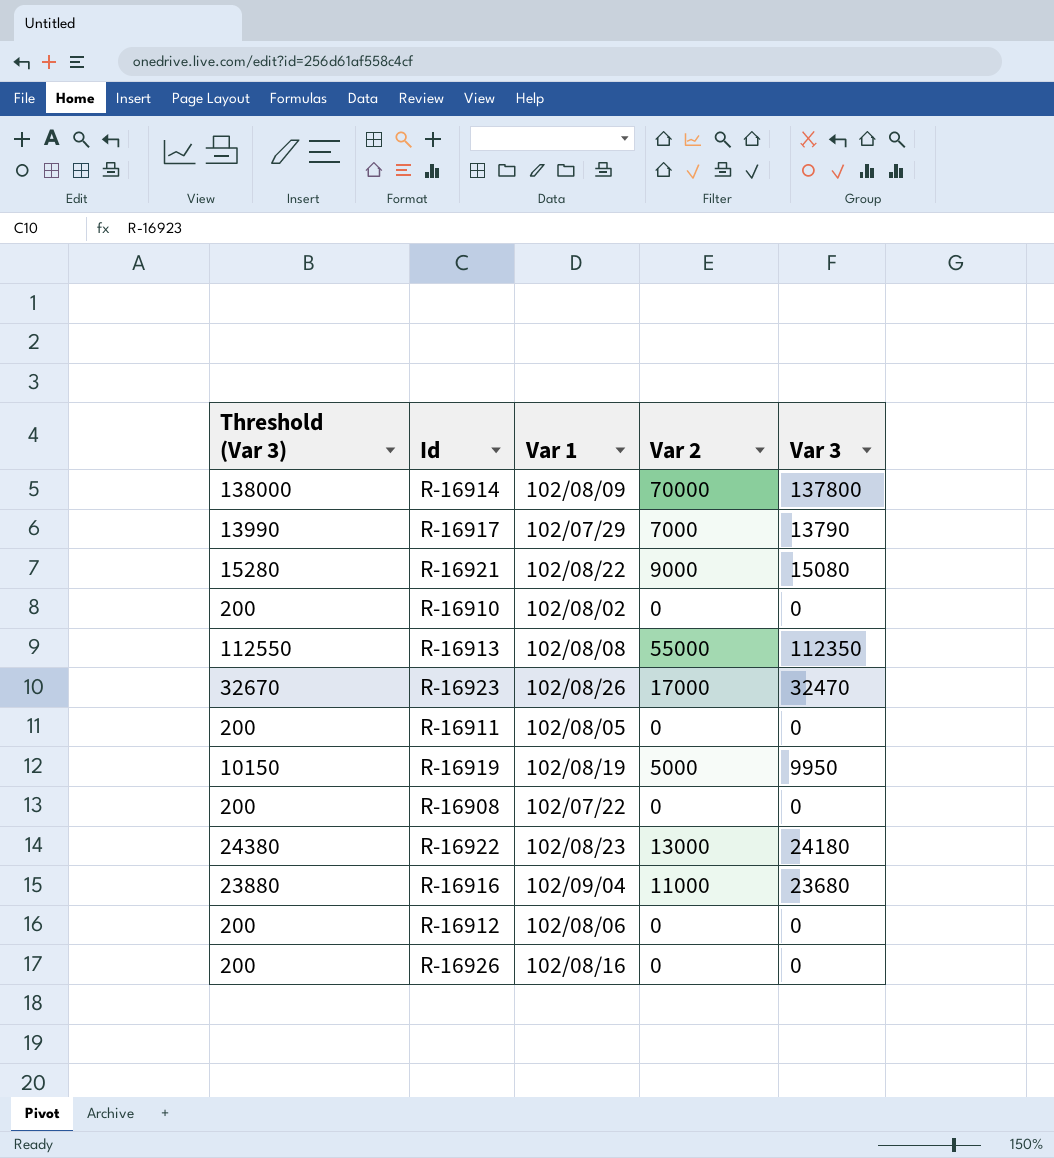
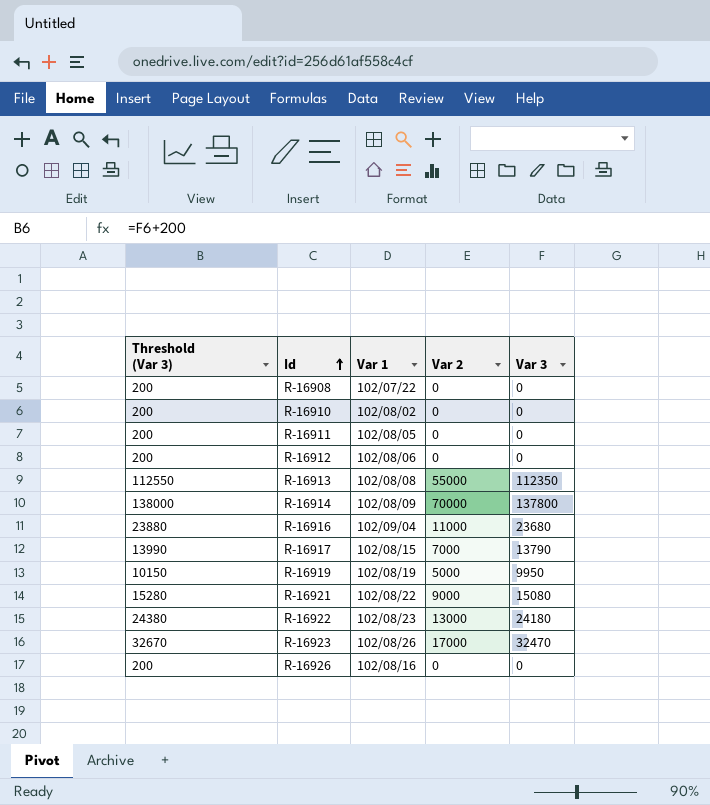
row order: none -> Id ascending
R-16917 | Var 1: 102/07/29 -> 102/08/15

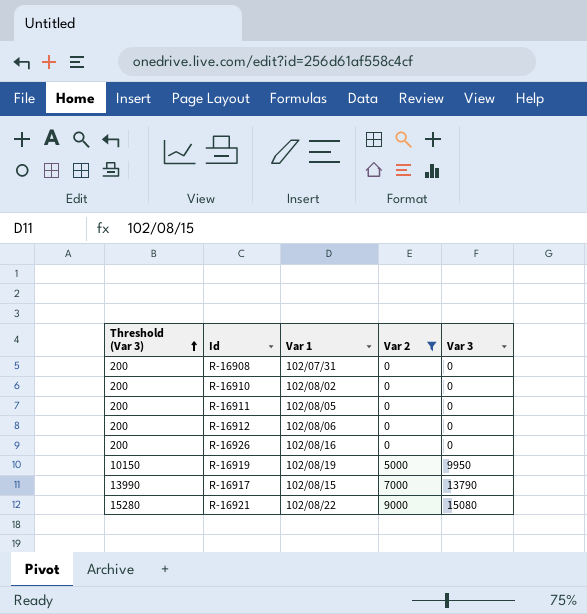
filter: none -> Var 2 <= 9000
row order: Id ascending -> Threshold (Var 3) ascending
R-16908 | Var 1: 102/07/22 -> 102/07/31

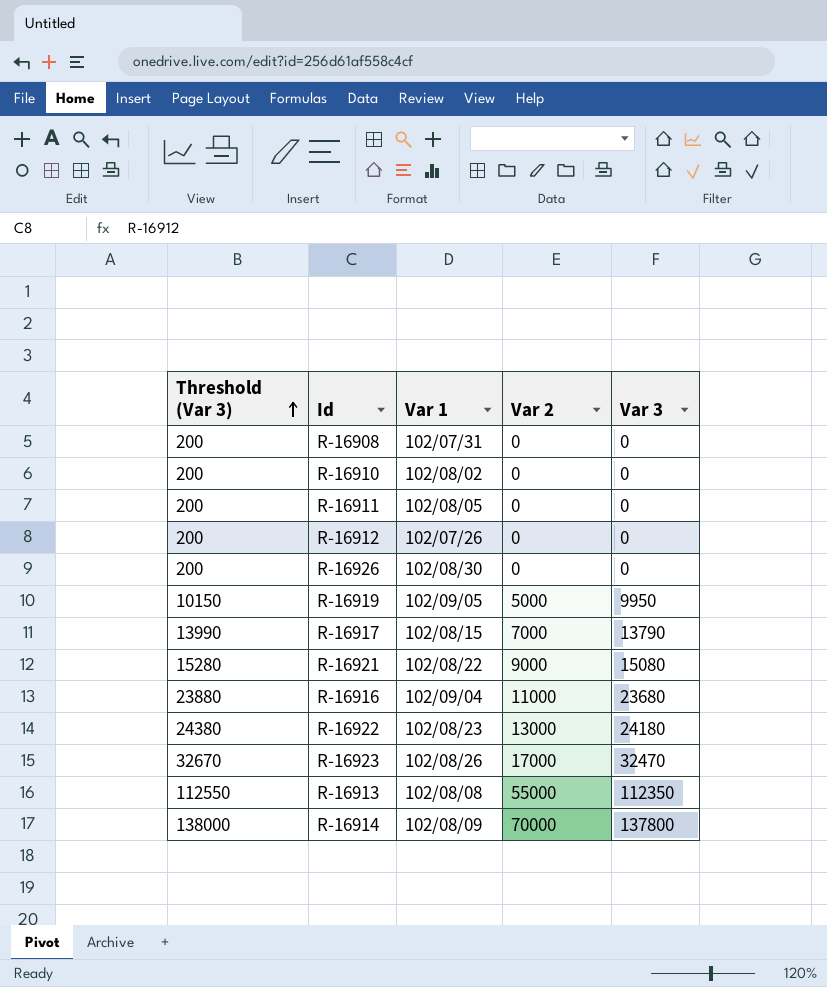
filter: Var 2 <= 9000 -> none
R-16912 | Var 1: 102/08/06 -> 102/07/26
R-16926 | Var 1: 102/08/16 -> 102/08/30
R-16919 | Var 1: 102/08/19 -> 102/09/05

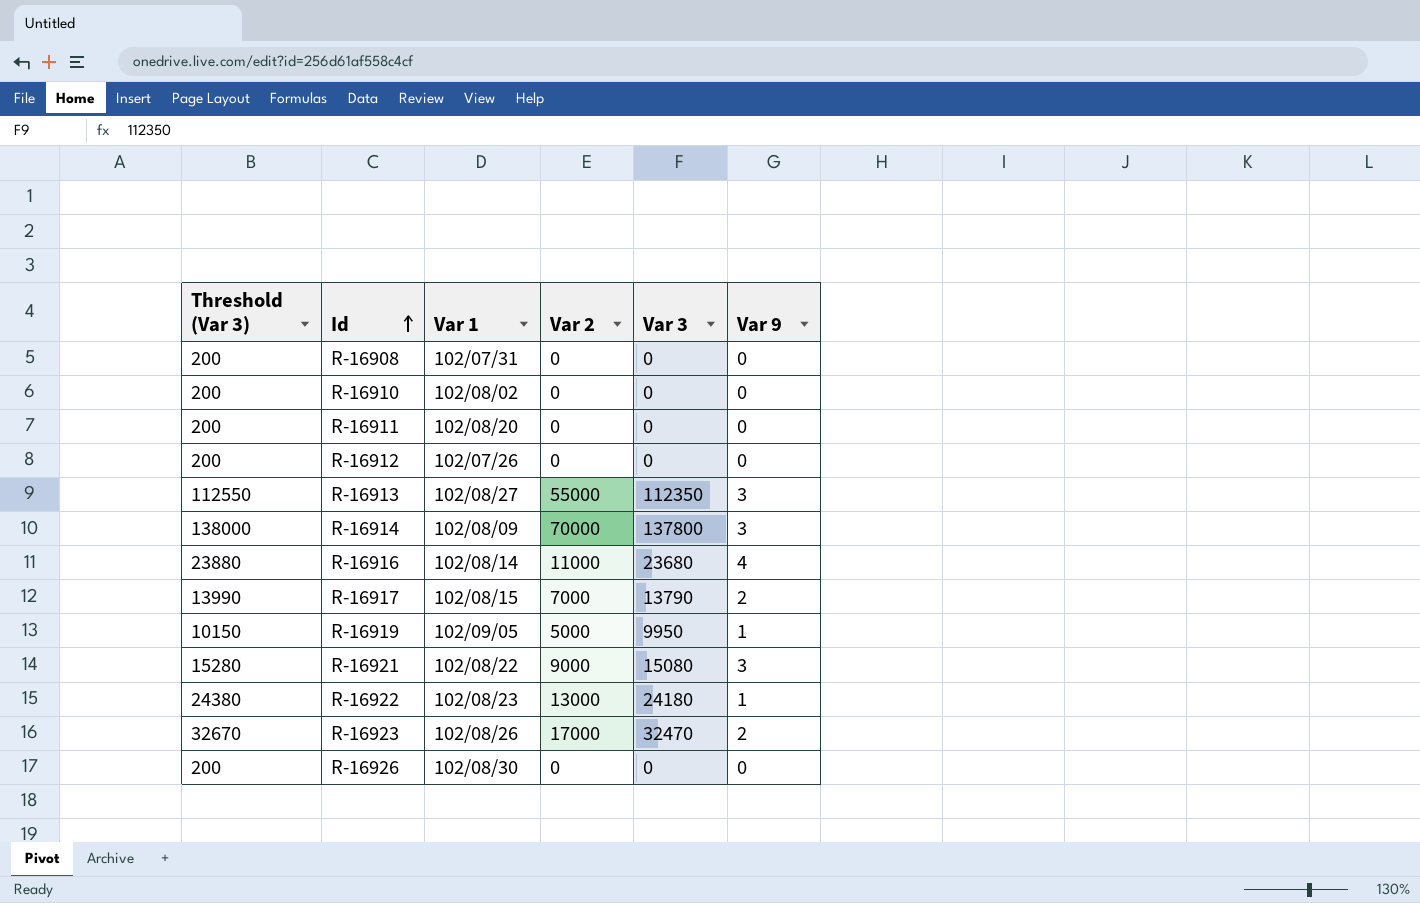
row order: Threshold (Var 3) ascending -> Id ascending
column Var 9 | position: none -> 6
R-16911 | Var 1: 102/08/05 -> 102/08/20
R-16913 | Var 1: 102/08/08 -> 102/08/27
R-16916 | Var 1: 102/09/04 -> 102/08/14

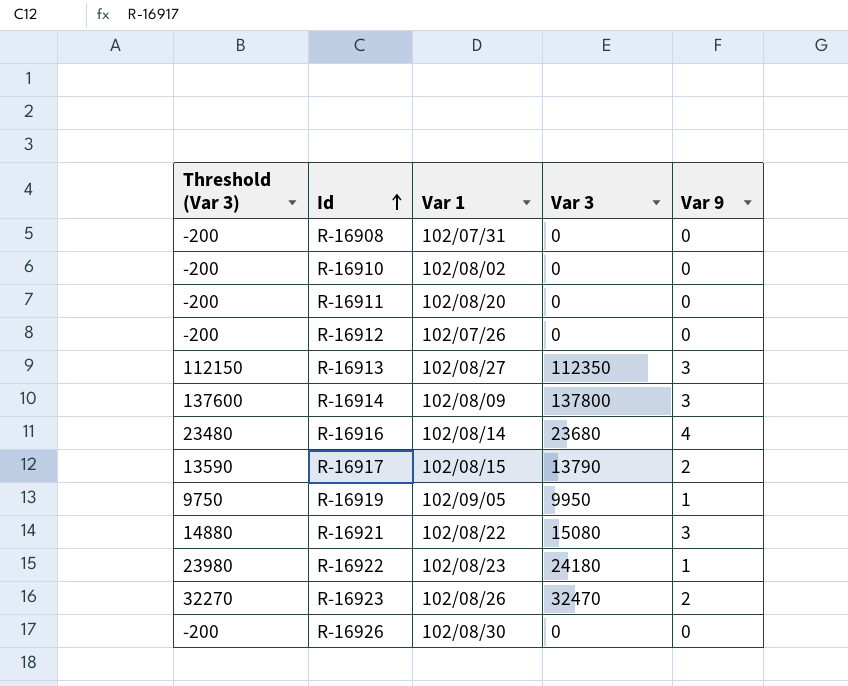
column Var 2 | position: 4 -> none
column Threshold (Var 3) | formula: [Var 3] + 200 -> [Var 3] - 200

